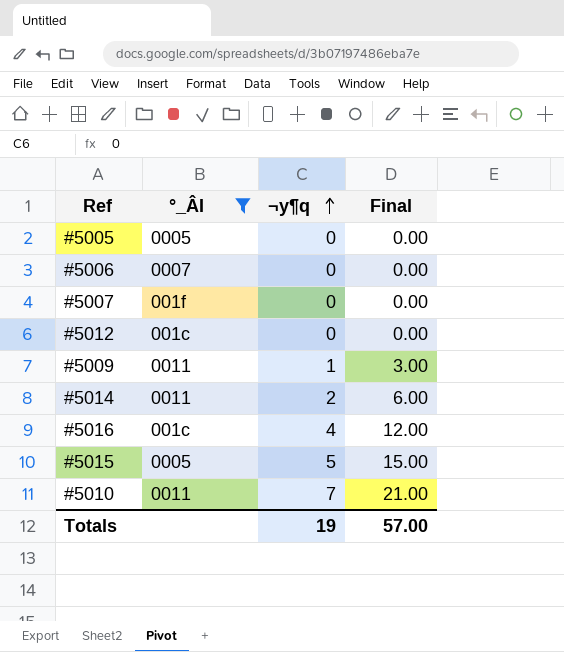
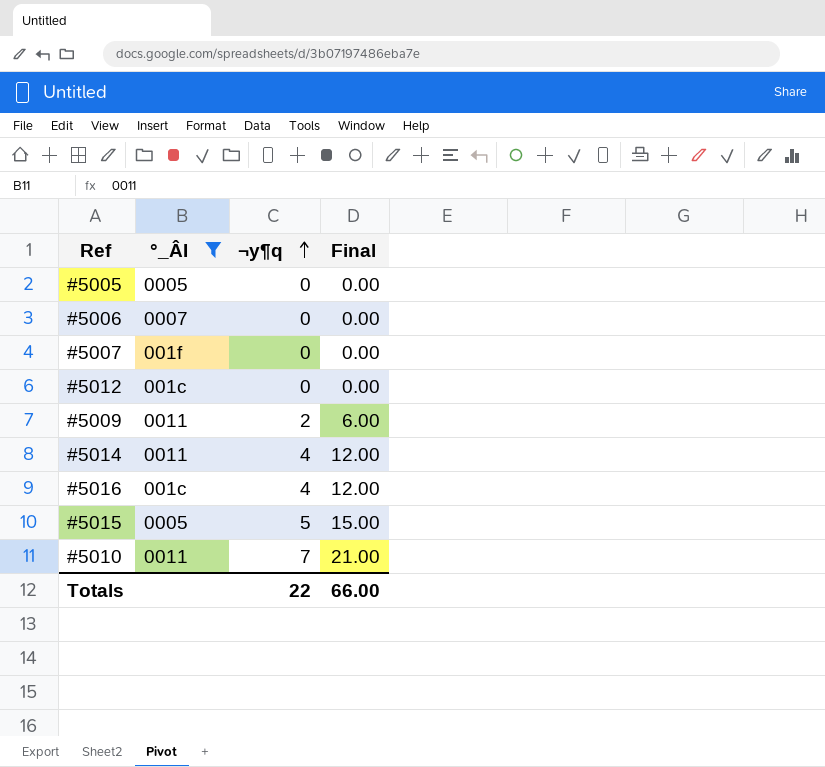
#5009 | ¬y¶q: 1 -> 2
#5009 | Final: 3.00 -> 6.00
#5014 | ¬y¶q: 2 -> 4
#5014 | Final: 6.00 -> 12.00
Totals | ¬y¶q: 19 -> 22
Totals | Final: 57.00 -> 66.00

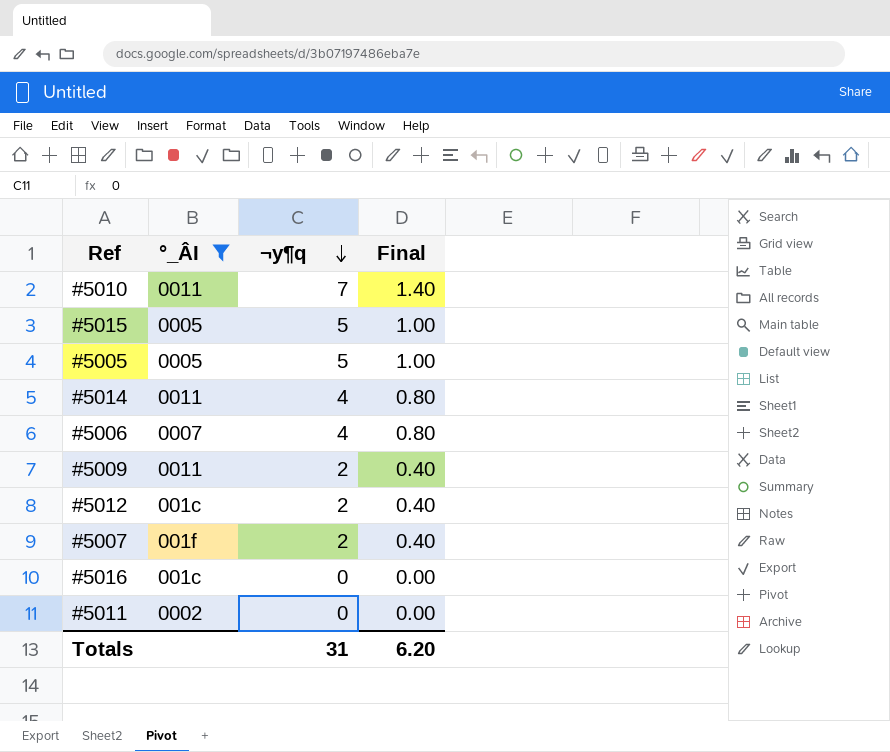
row order: ¬y¶q ascending -> ¬y¶q descending
column Final | formula: [¬y¶q] * 3 -> [¬y¶q] * 0.2
#5005 | ¬y¶q: 0 -> 5
#5006 | ¬y¶q: 0 -> 4
#5012 | ¬y¶q: 0 -> 2
#5007 | ¬y¶q: 0 -> 2
#5016 | ¬y¶q: 4 -> 0
row #5011: none -> 0002 | 0 | 0.00
Totals | ¬y¶q: 22 -> 31
Totals | Final: 66.00 -> 6.20

